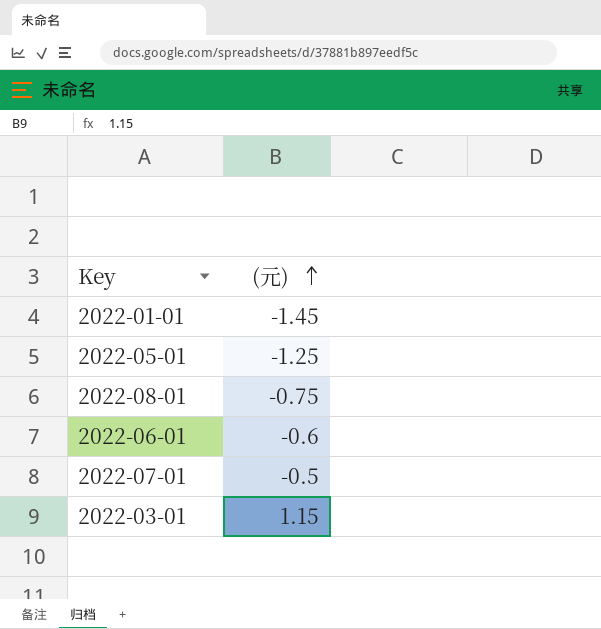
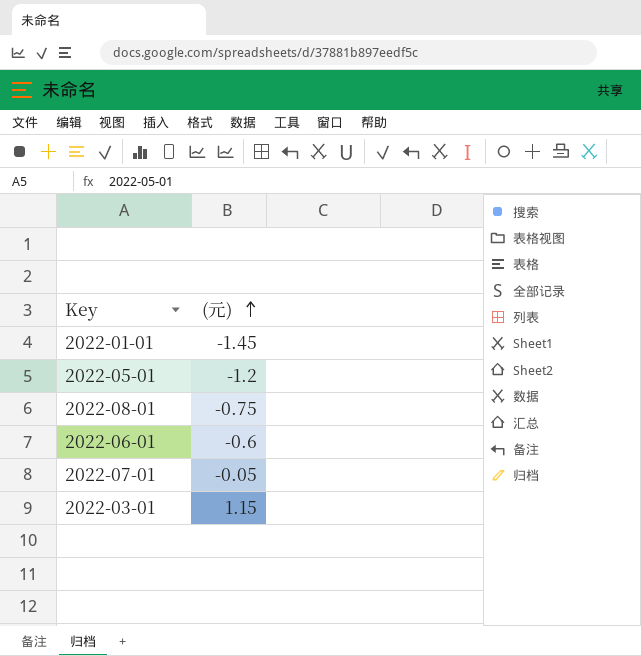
2022-05-01 | (元): -1.25 -> -1.2
2022-07-01 | (元): -0.5 -> -0.05

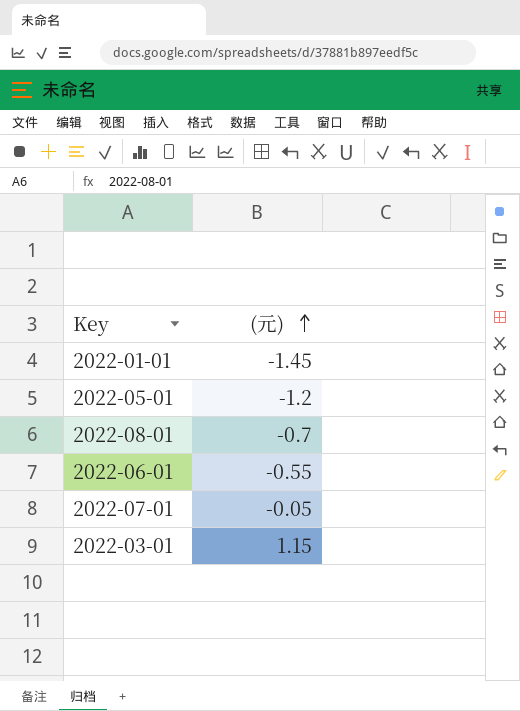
2022-08-01 | (元): -0.75 -> -0.7
2022-06-01 | (元): -0.6 -> -0.55

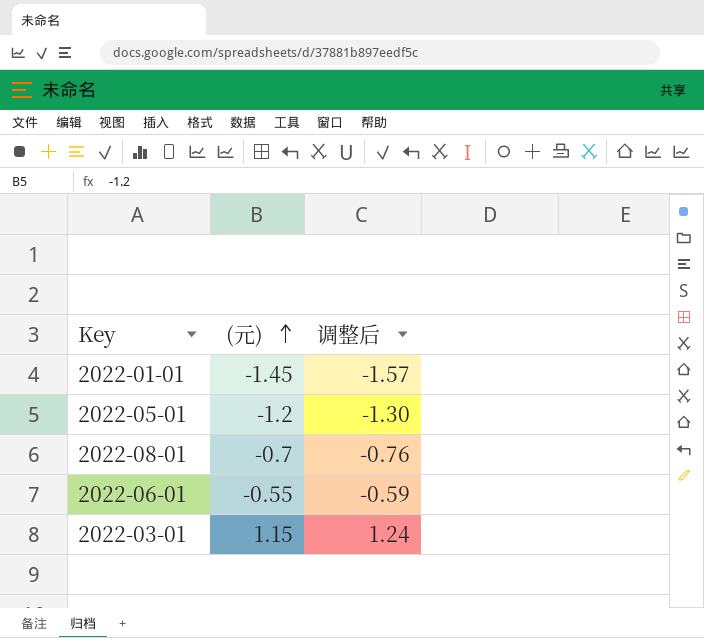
column 调整后 | formula: none -> [(元)] * 1.08
row 2022-07-01: -0.05 -> none

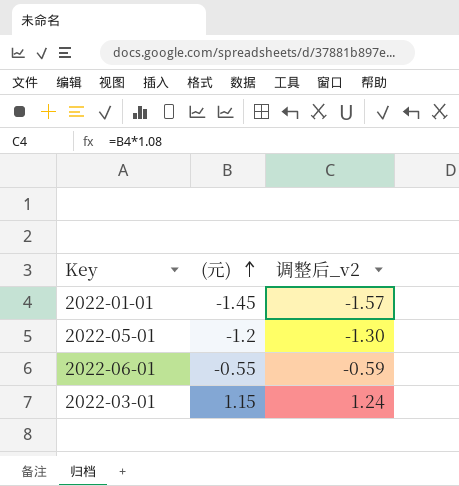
column name: 调整后 -> 调整后_v2
row 2022-08-01: -0.7 | -0.76 -> none

